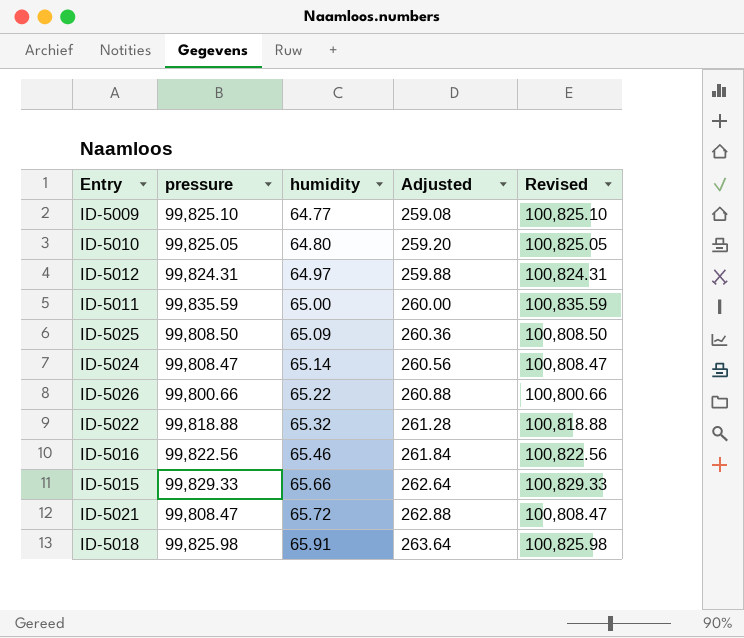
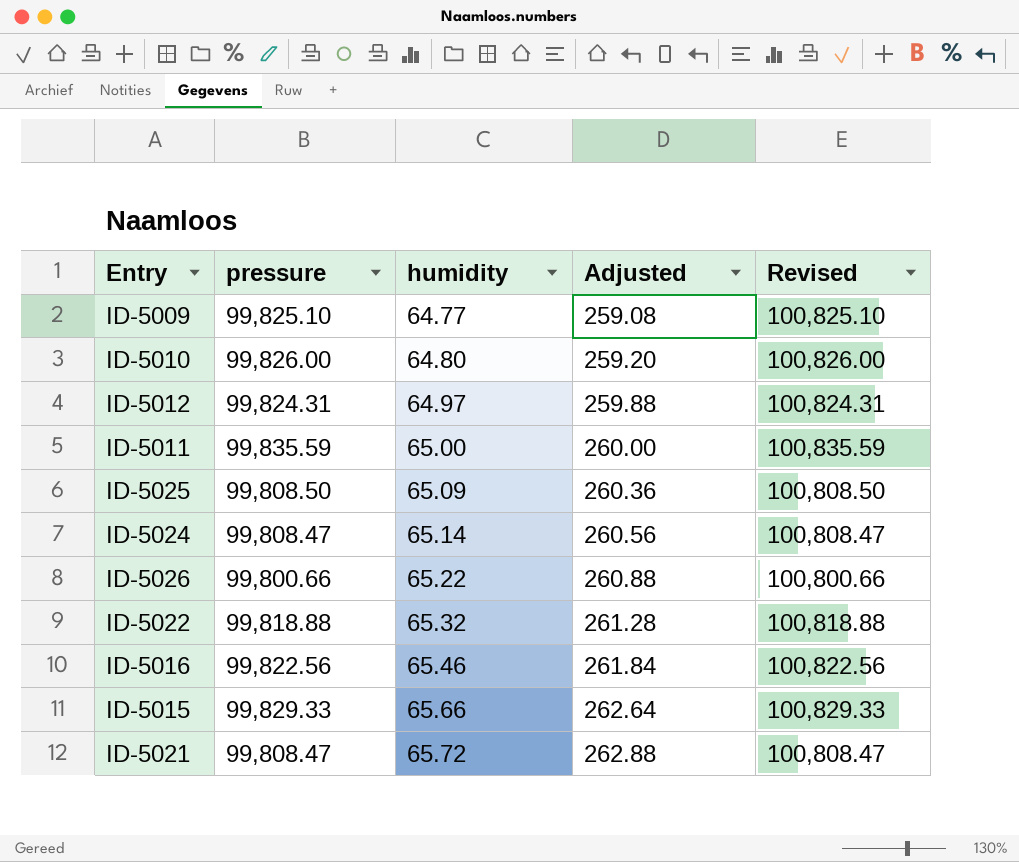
row ID-5018: 99,825.98 | 65.91 | 263.64 | 100,825.98 -> none
ID-5010 | pressure: 99,825.05 -> 99,826.00
ID-5010 | Revised: 100,825.05 -> 100,826.00

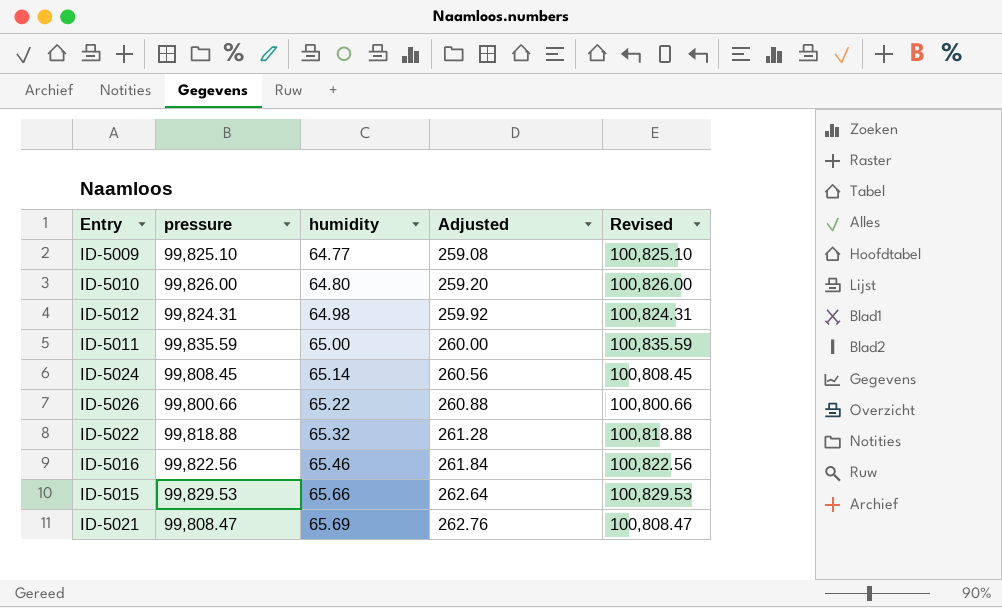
row ID-5025: 99,808.50 | 65.09 | 260.36 | 100,808.50 -> none
ID-5012 | humidity: 64.97 -> 64.98
ID-5012 | Adjusted: 259.88 -> 259.92
ID-5024 | pressure: 99,808.47 -> 99,808.45
ID-5024 | Revised: 100,808.47 -> 100,808.45
ID-5015 | pressure: 99,829.33 -> 99,829.53
ID-5015 | Revised: 100,829.33 -> 100,829.53
ID-5021 | humidity: 65.72 -> 65.69
ID-5021 | Adjusted: 262.88 -> 262.76

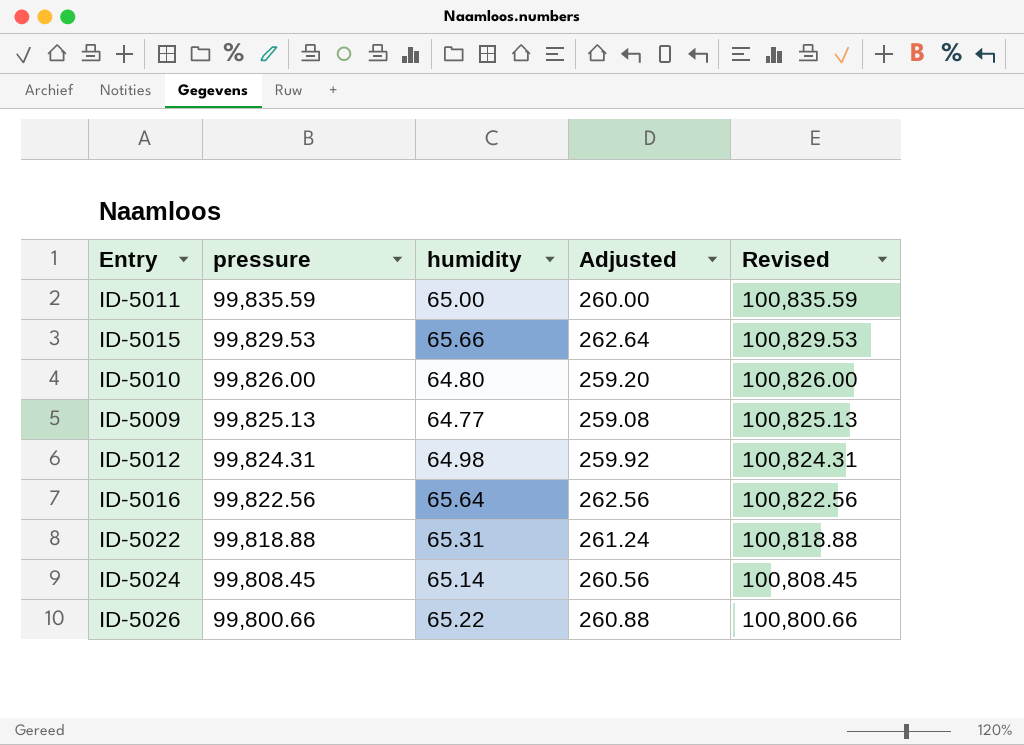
row order: humidity ascending -> pressure descending
row ID-5021: 99,808.47 | 65.69 | 262.76 | 100,808.47 -> none
ID-5009 | pressure: 99,825.10 -> 99,825.13
ID-5009 | Revised: 100,825.10 -> 100,825.13
ID-5016 | humidity: 65.46 -> 65.64
ID-5016 | Adjusted: 261.84 -> 262.56
ID-5022 | humidity: 65.32 -> 65.31
ID-5022 | Adjusted: 261.28 -> 261.24

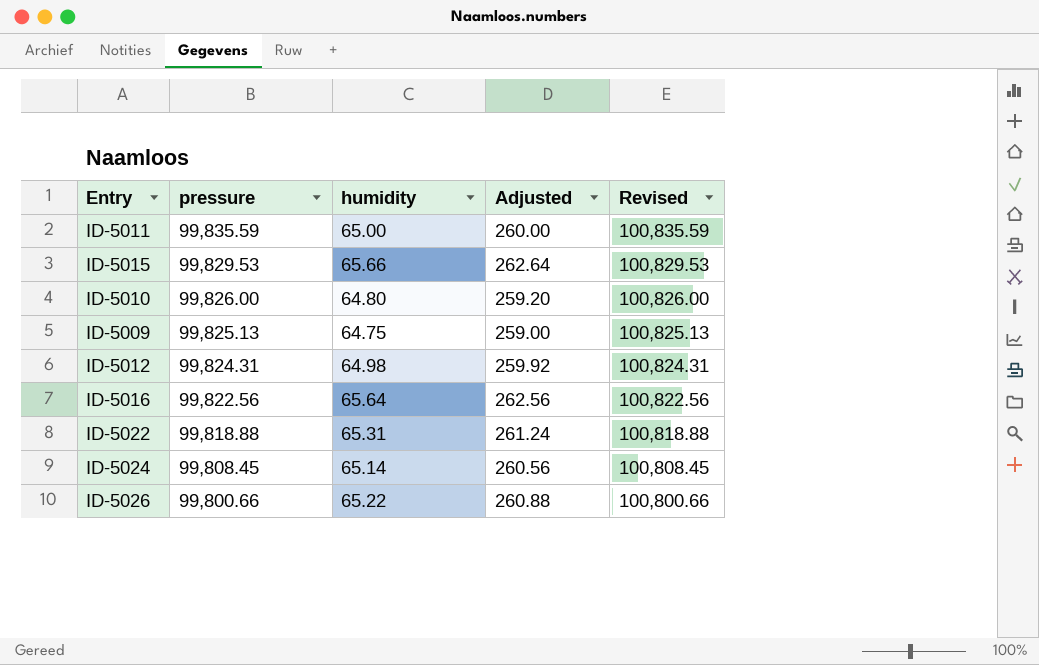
ID-5009 | humidity: 64.77 -> 64.75
ID-5009 | Adjusted: 259.08 -> 259.00

